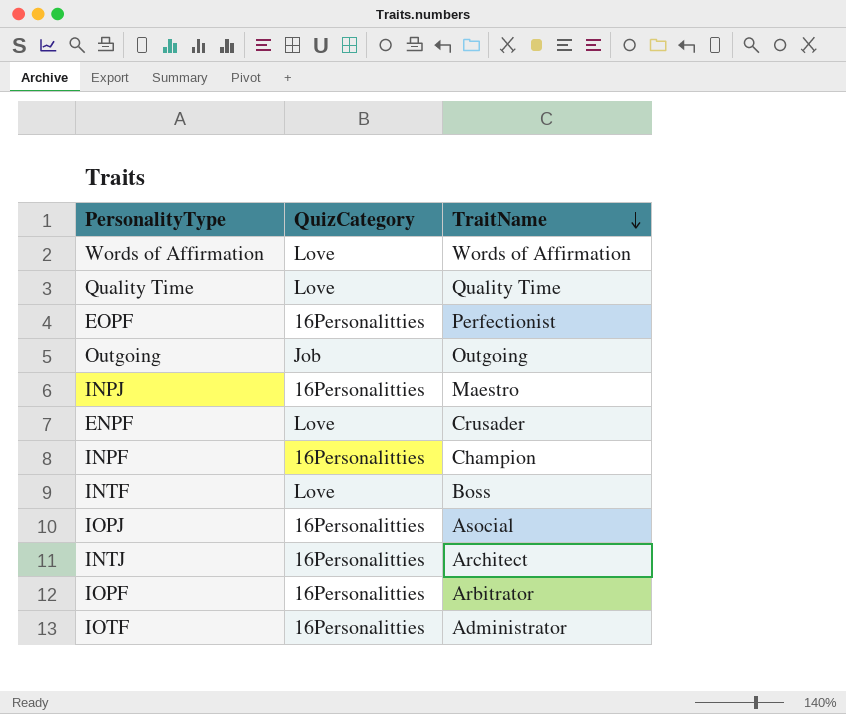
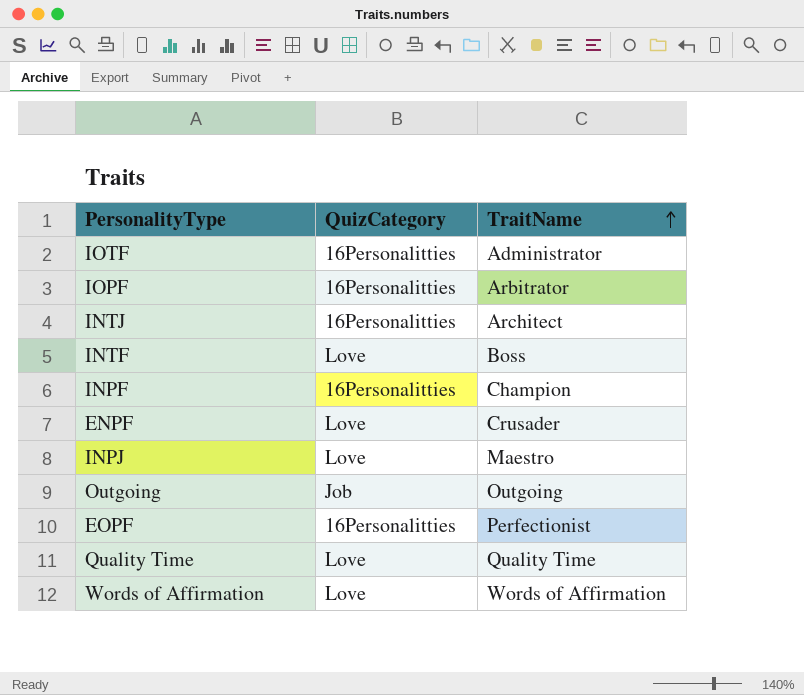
row order: TraitName descending -> TraitName ascending
row IOPJ: 16Personalitties | Asocial -> none
INPJ | QuizCategory: 16Personalitties -> Love

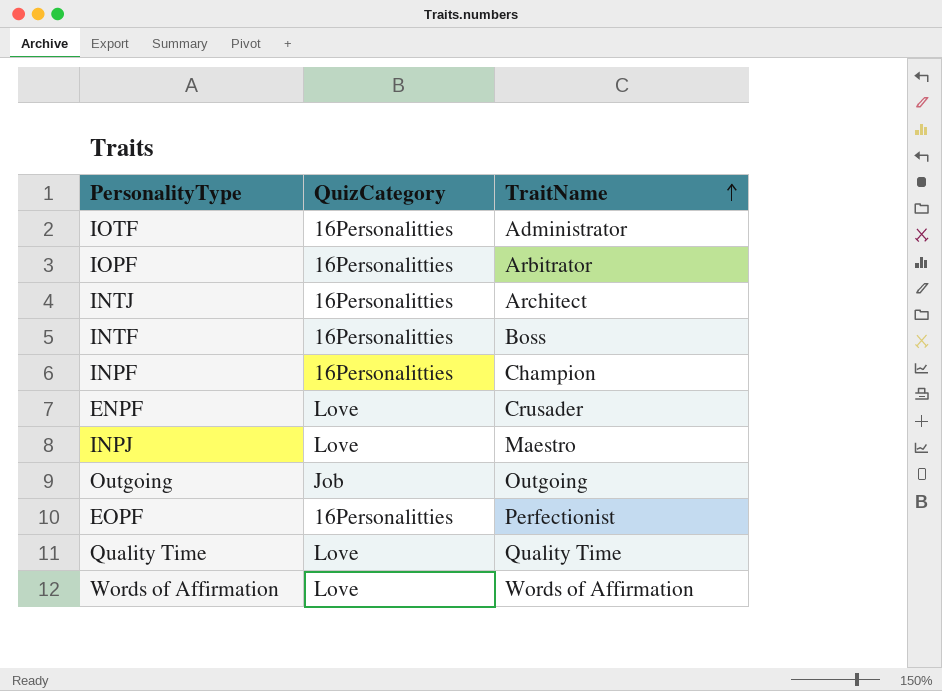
INTF | QuizCategory: Love -> 16Personalitties

